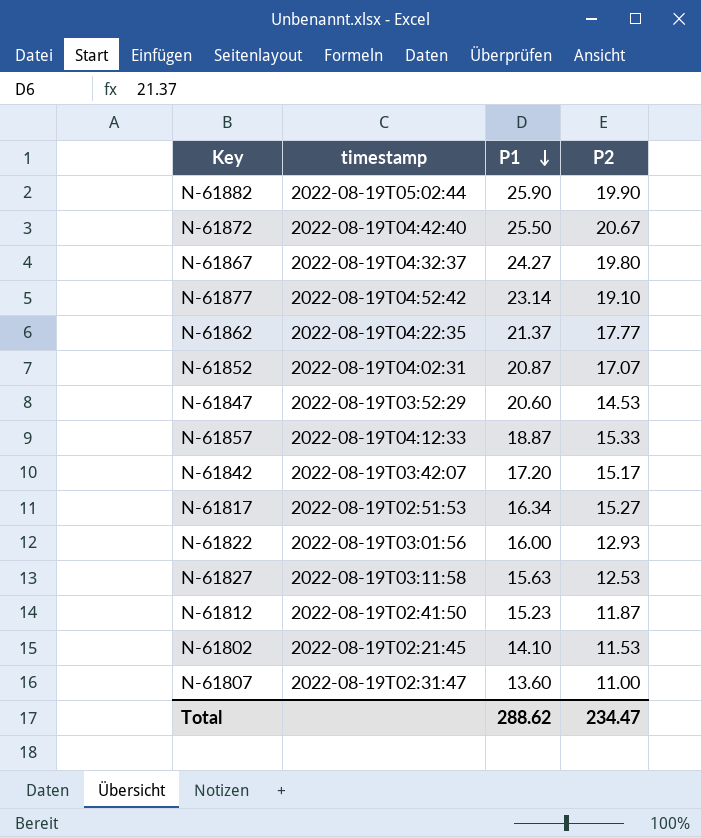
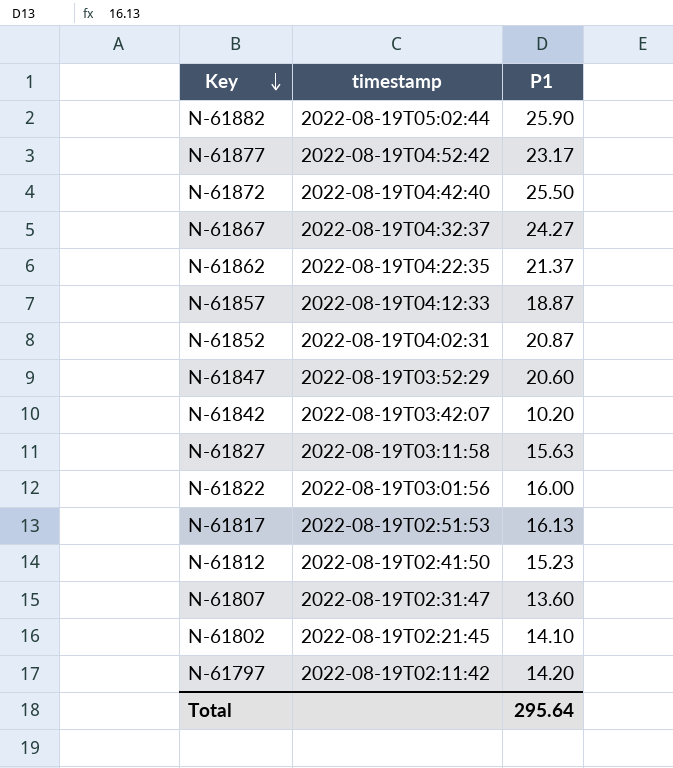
row order: P1 descending -> Key descending
column P2 | position: 4 -> none
N-61877 | P1: 23.14 -> 23.17
N-61842 | P1: 17.20 -> 10.20
N-61817 | P1: 16.34 -> 16.13
row N-61797: none -> 2022-08-19T02:11:42 | 14.20
Total | P1: 288.62 -> 295.64

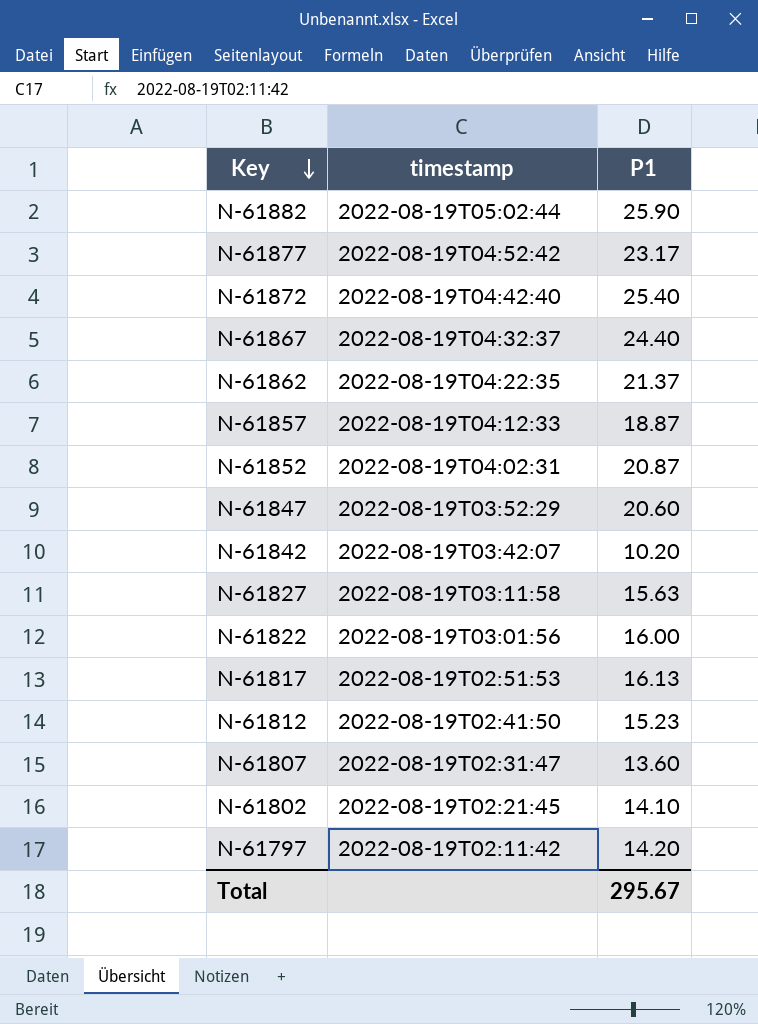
N-61872 | P1: 25.50 -> 25.40
N-61867 | P1: 24.27 -> 24.40
Total | P1: 295.64 -> 295.67

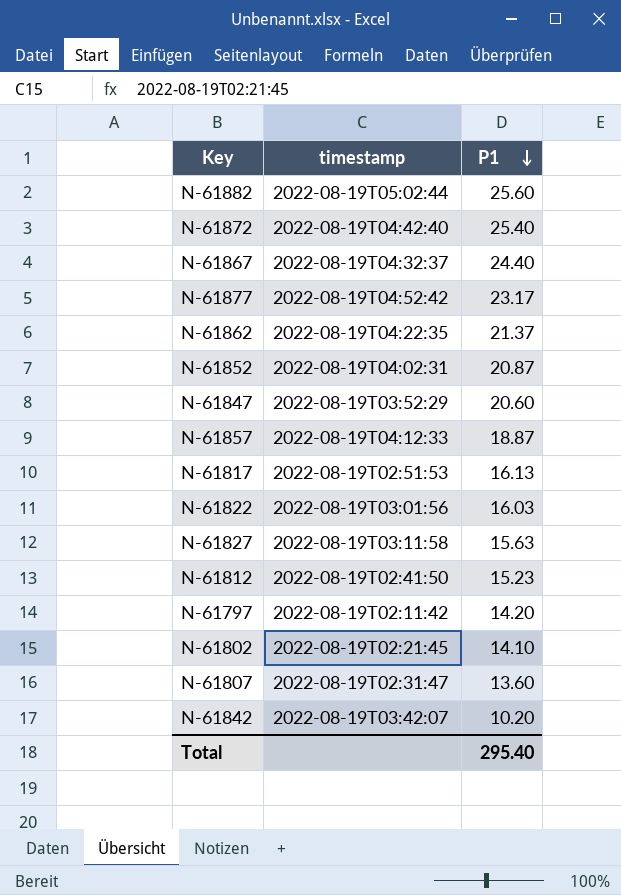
row order: Key descending -> P1 descending
N-61882 | P1: 25.90 -> 25.60
N-61822 | P1: 16.00 -> 16.03
Total | P1: 295.67 -> 295.40

